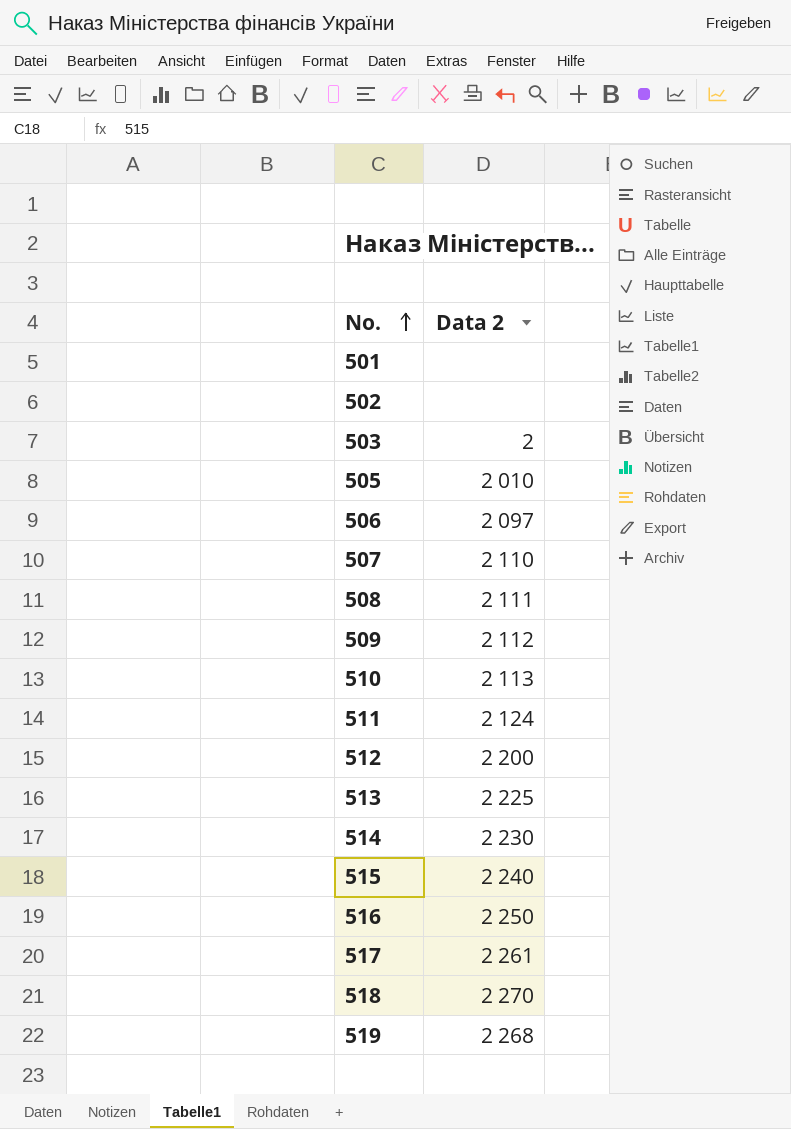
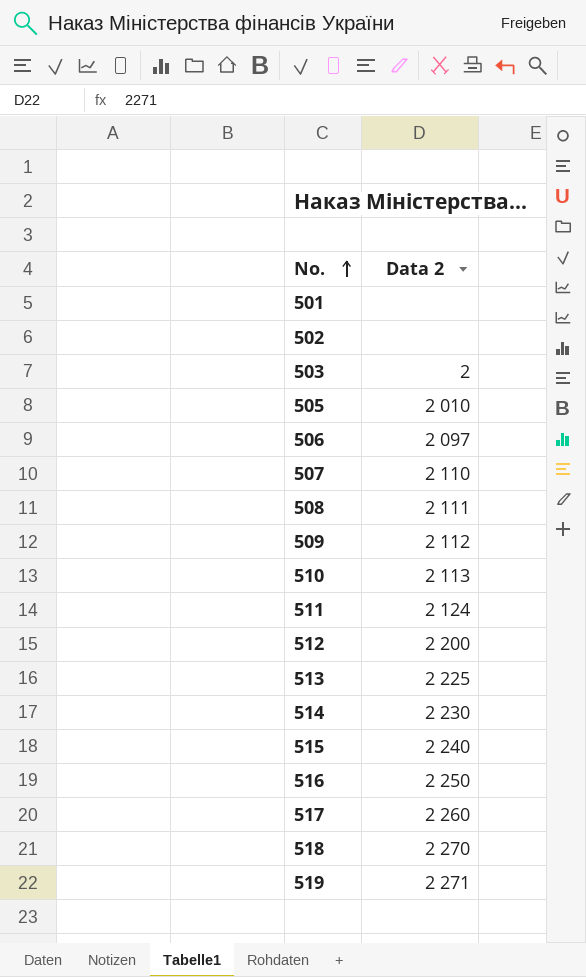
517 | Data 2: 2 261 -> 2 260
519 | Data 2: 2 268 -> 2 271

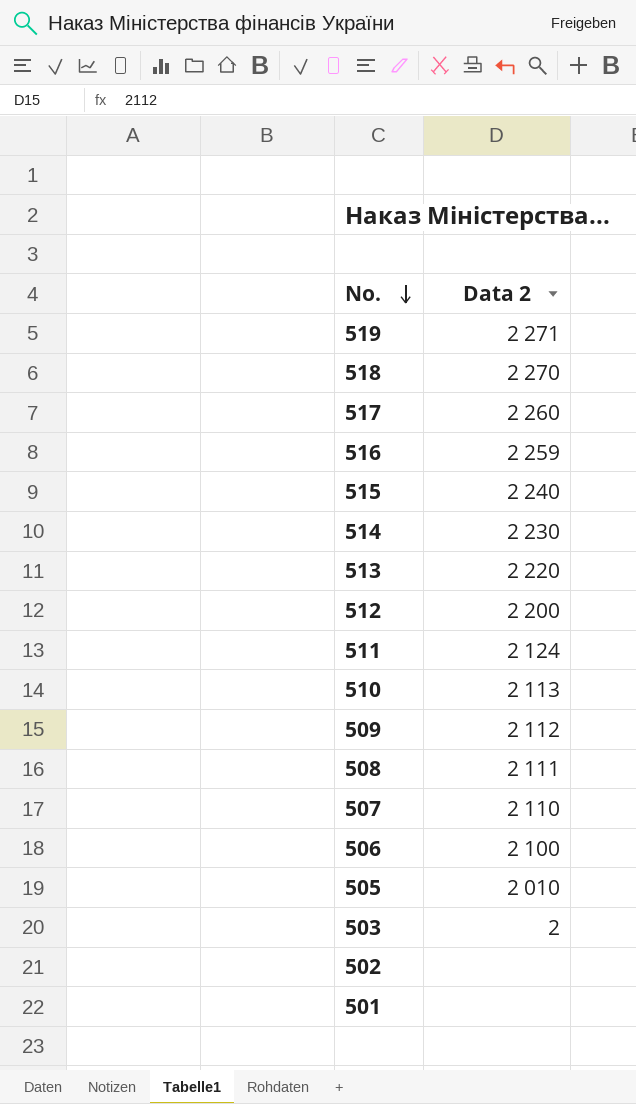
row order: No. ascending -> No. descending
516 | Data 2: 2 250 -> 2 259
513 | Data 2: 2 225 -> 2 220
506 | Data 2: 2 097 -> 2 100

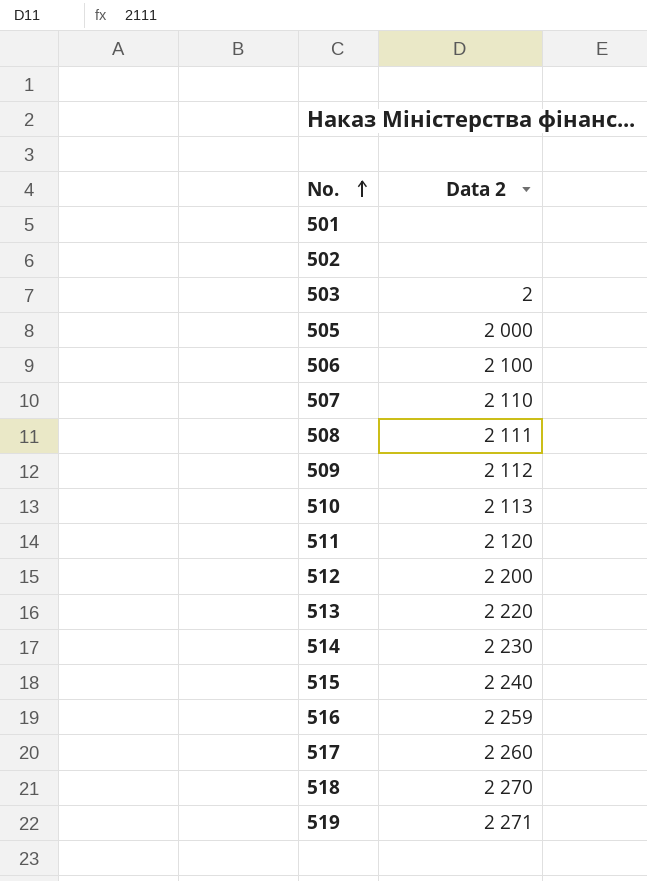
row order: No. descending -> No. ascending
505 | Data 2: 2 010 -> 2 000
511 | Data 2: 2 124 -> 2 120

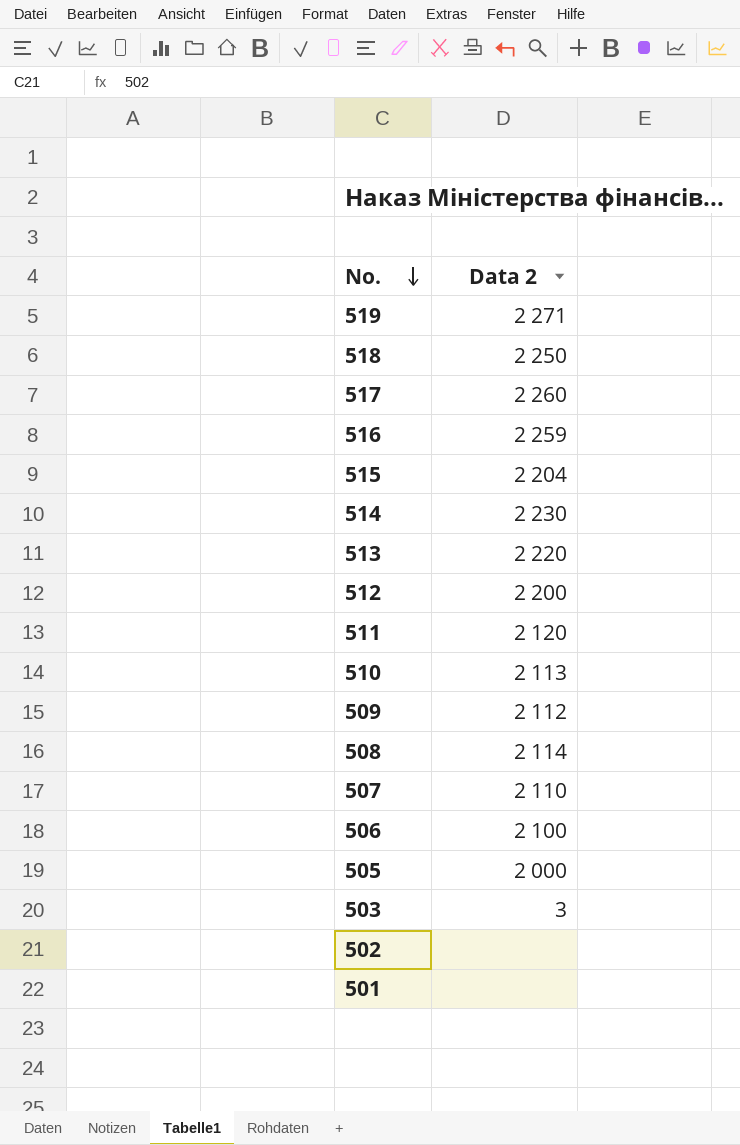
row order: No. ascending -> No. descending
518 | Data 2: 2 270 -> 2 250
515 | Data 2: 2 240 -> 2 204
508 | Data 2: 2 111 -> 2 114
503 | Data 2: 2 -> 3

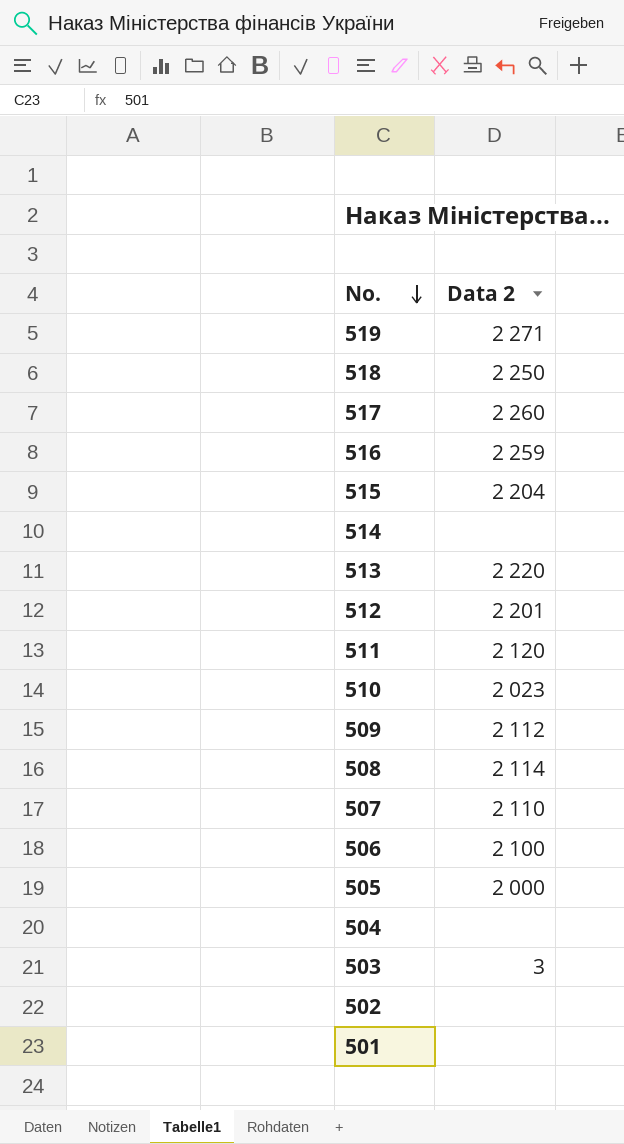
514 | Data 2: 2 230 -> none
512 | Data 2: 2 200 -> 2 201
510 | Data 2: 2 113 -> 2 023
row 504: none -> none

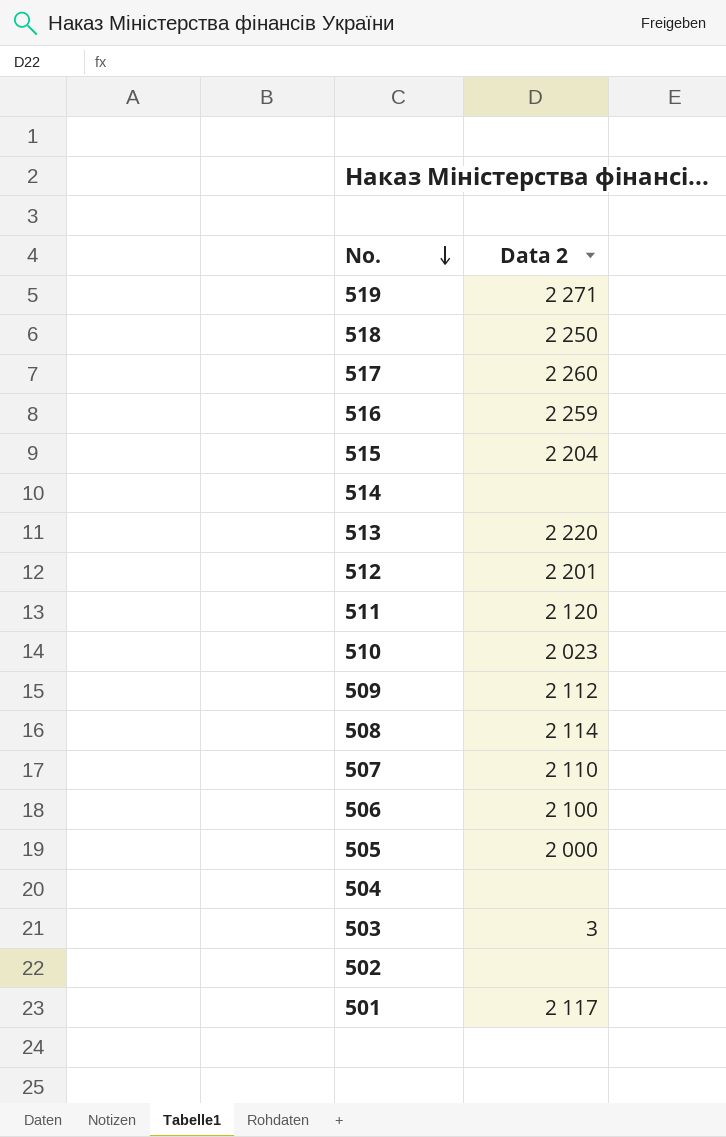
501 | Data 2: none -> 2 117

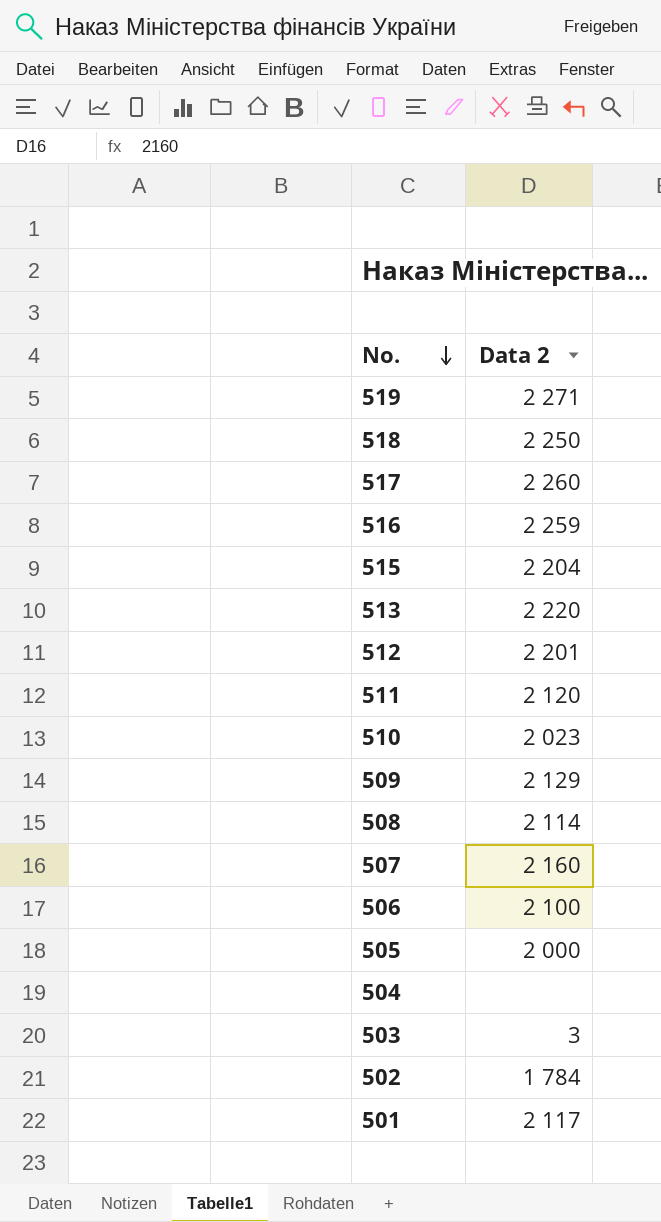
row 514: none -> none
509 | Data 2: 2 112 -> 2 129
507 | Data 2: 2 110 -> 2 160
502 | Data 2: none -> 1 784

